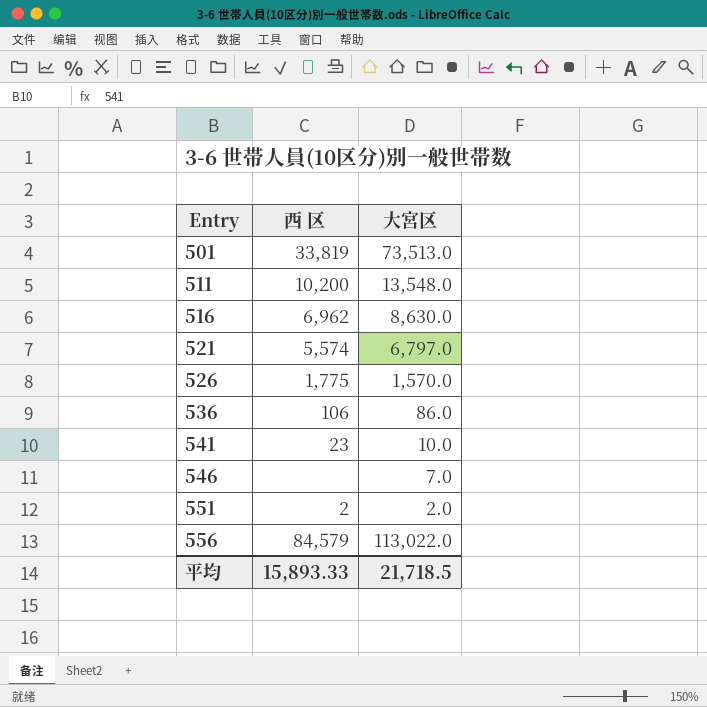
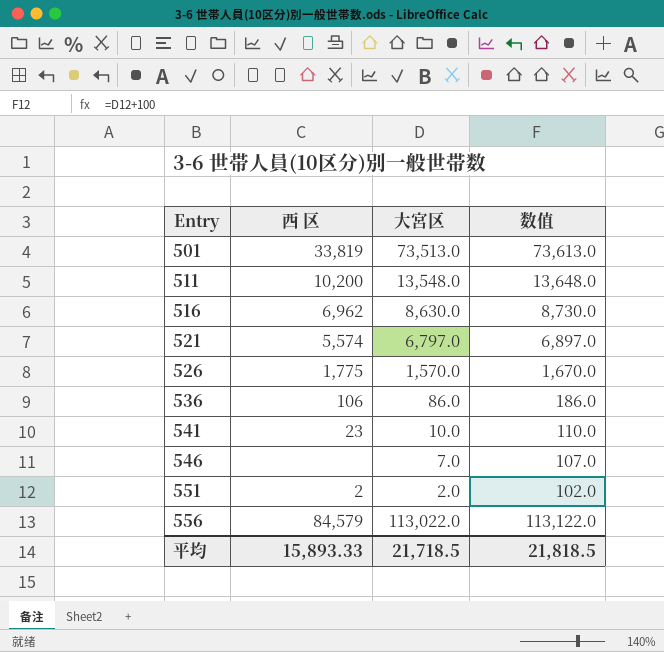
column 数值 | formula: none -> [大宮区] + 100

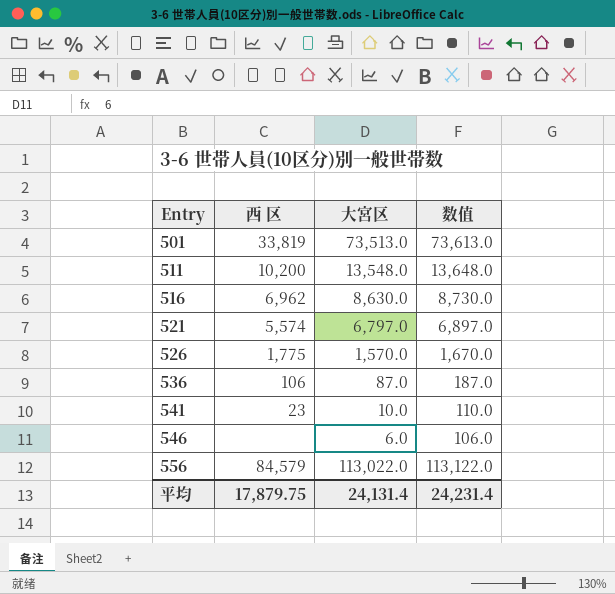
row 551: 2 | 2.0 | 102.0 -> none
536 | 大宮区: 86.0 -> 87.0
536 | 数值: 186.0 -> 187.0
546 | 大宮区: 7.0 -> 6.0
546 | 数值: 107.0 -> 106.0
平均 | 西 区: 15,893.33 -> 17,879.75
平均 | 大宮区: 21,718.5 -> 24,131.4
平均 | 数值: 21,818.5 -> 24,231.4

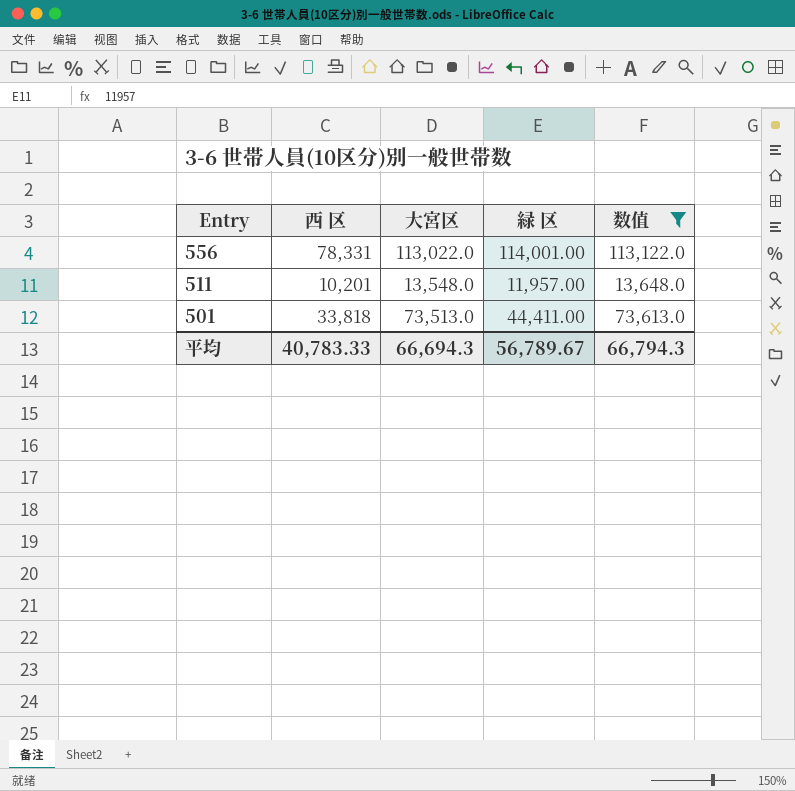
filter: none -> 数值 >= 13,648.0
row order: Entry ascending -> Entry descending
column 緑 区 | position: none -> 4
556 | 西 区: 84,579 -> 78,331
511 | 西 区: 10,200 -> 10,201
501 | 西 区: 33,819 -> 33,818
平均 | 西 区: 17,879.75 -> 40,783.33
平均 | 大宮区: 24,131.4 -> 66,694.3
平均 | 数值: 24,231.4 -> 66,794.3

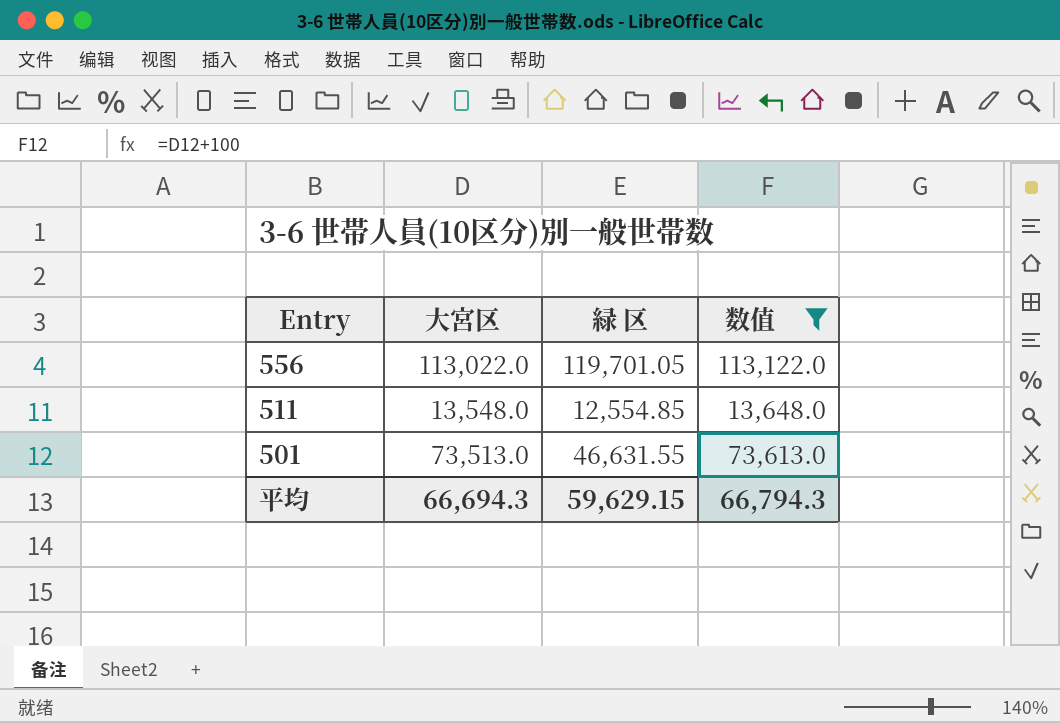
column 西 区 | position: 2 -> none
556 | 緑 区: 114,001.00 -> 119,701.05
511 | 緑 区: 11,957.00 -> 12,554.85
501 | 緑 区: 44,411.00 -> 46,631.55
平均 | 緑 区: 56,789.67 -> 59,629.15

